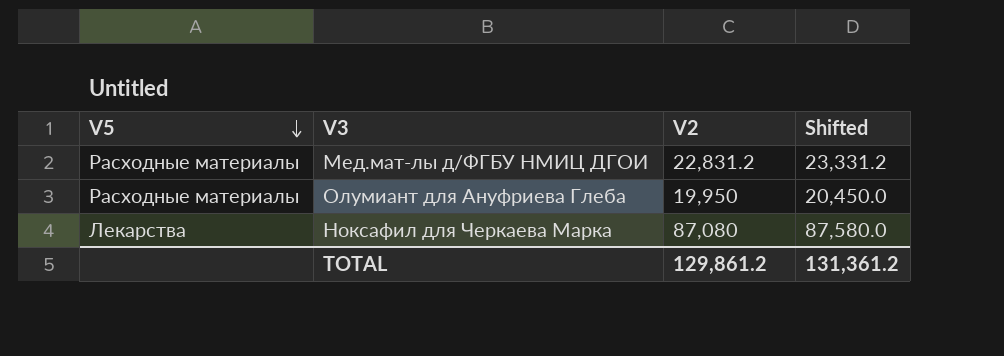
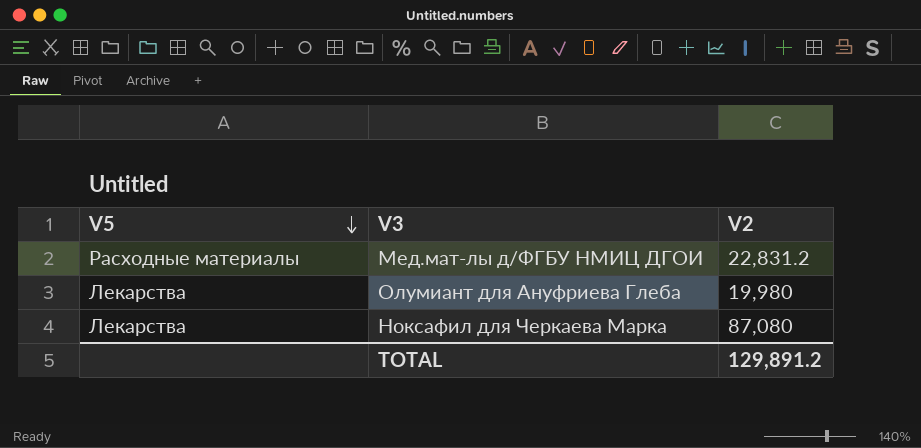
column Shifted | formula: [V2] + 500 -> none
Олумиант для Ануфриева Глеба | V5: Расходные материалы -> Лекарства
Олумиант для Ануфриева Глеба | V2: 19,950 -> 19,980
TOTAL | V2: 129,861.2 -> 129,891.2

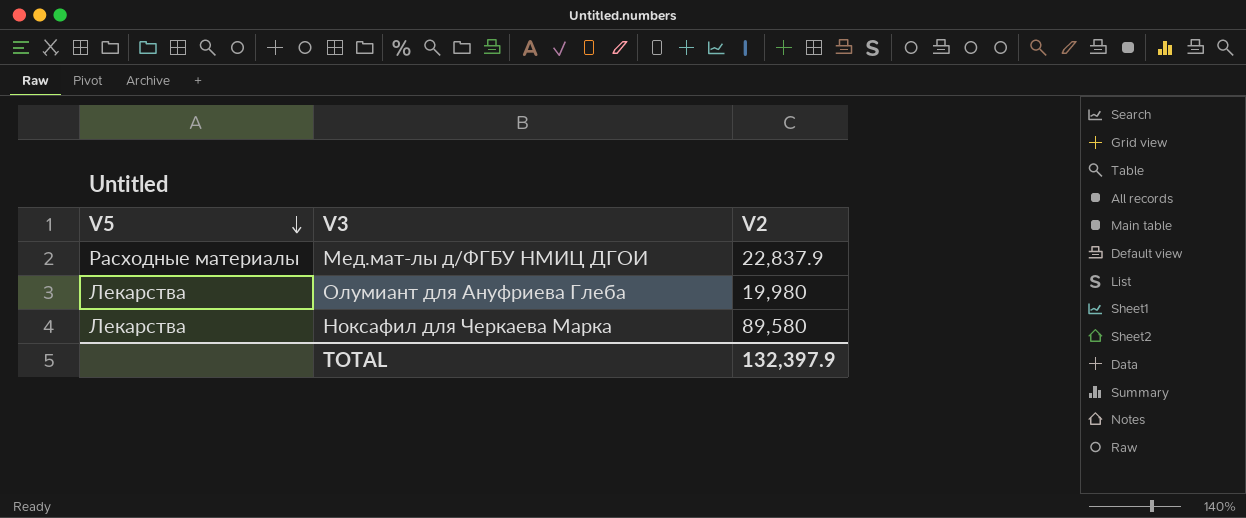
Мед.мат-лы д/ФГБУ НМИЦ ДГОИ | V2: 22,831.2 -> 22,837.9
Ноксафил для Черкаева Марка | V2: 87,080 -> 89,580
TOTAL | V2: 129,891.2 -> 132,397.9

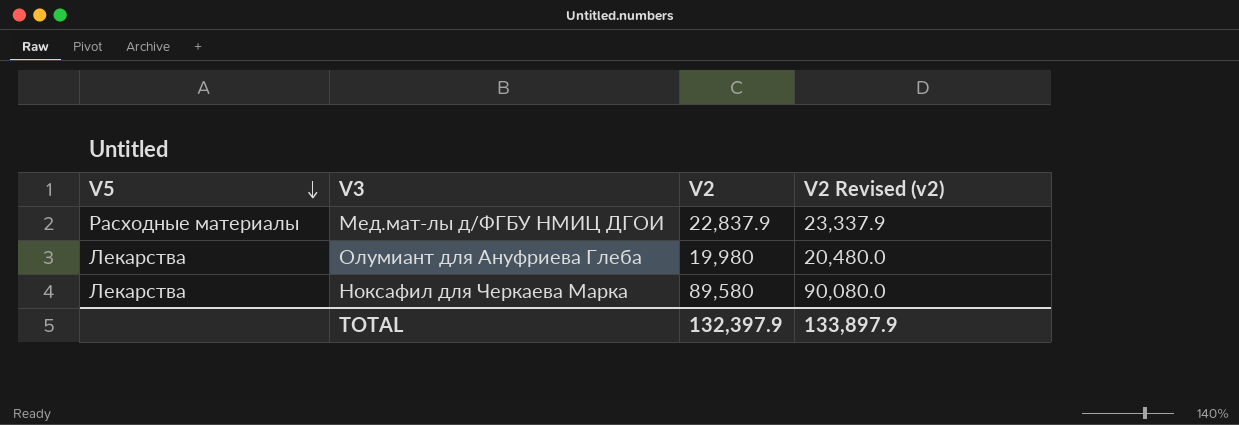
column V2 Revised (v2) | formula: none -> [V2] + 500

